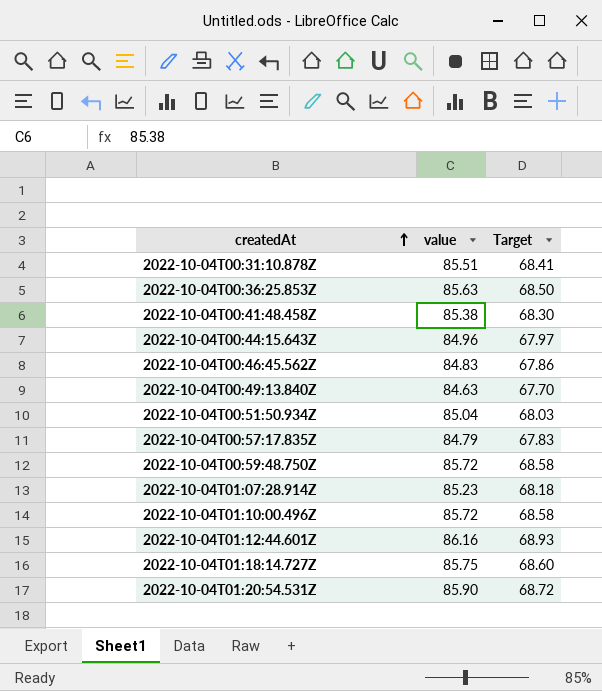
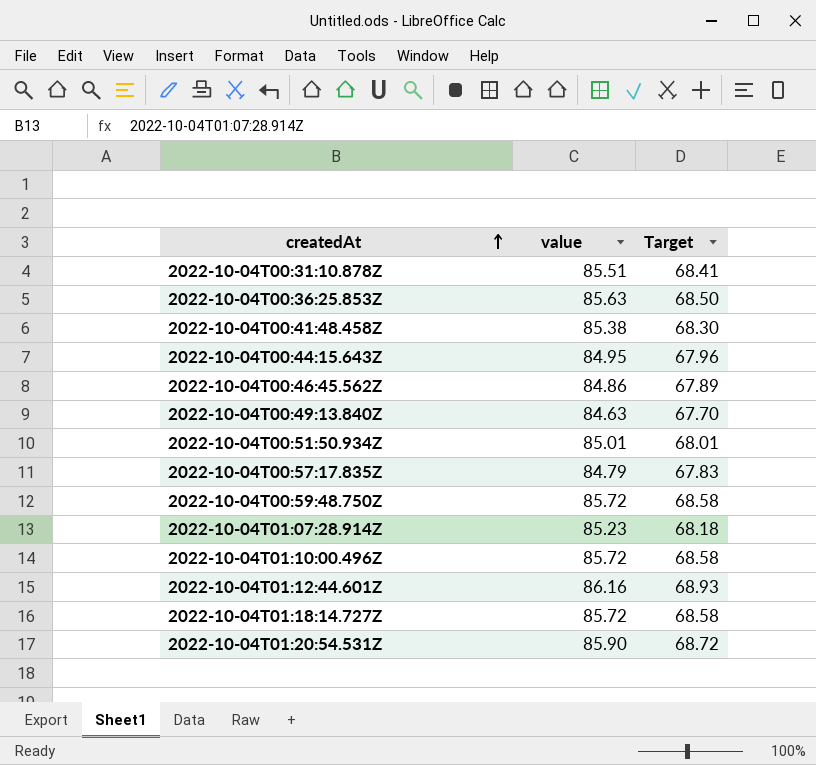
2022-10-04T00:44:15.643Z | value: 84.96 -> 84.95
2022-10-04T00:44:15.643Z | Target: 67.97 -> 67.96
2022-10-04T00:46:45.562Z | value: 84.83 -> 84.86
2022-10-04T00:46:45.562Z | Target: 67.86 -> 67.89
2022-10-04T00:51:50.934Z | value: 85.04 -> 85.01
2022-10-04T00:51:50.934Z | Target: 68.03 -> 68.01
2022-10-04T01:18:14.727Z | value: 85.75 -> 85.72
2022-10-04T01:18:14.727Z | Target: 68.60 -> 68.58

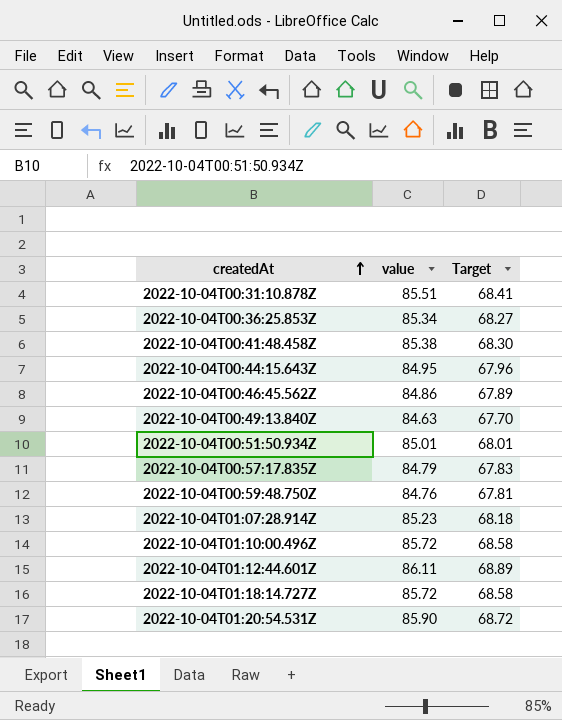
2022-10-04T00:36:25.853Z | value: 85.63 -> 85.34
2022-10-04T00:36:25.853Z | Target: 68.50 -> 68.27
2022-10-04T00:59:48.750Z | value: 85.72 -> 84.76
2022-10-04T00:59:48.750Z | Target: 68.58 -> 67.81
2022-10-04T01:12:44.601Z | value: 86.16 -> 86.11
2022-10-04T01:12:44.601Z | Target: 68.93 -> 68.89

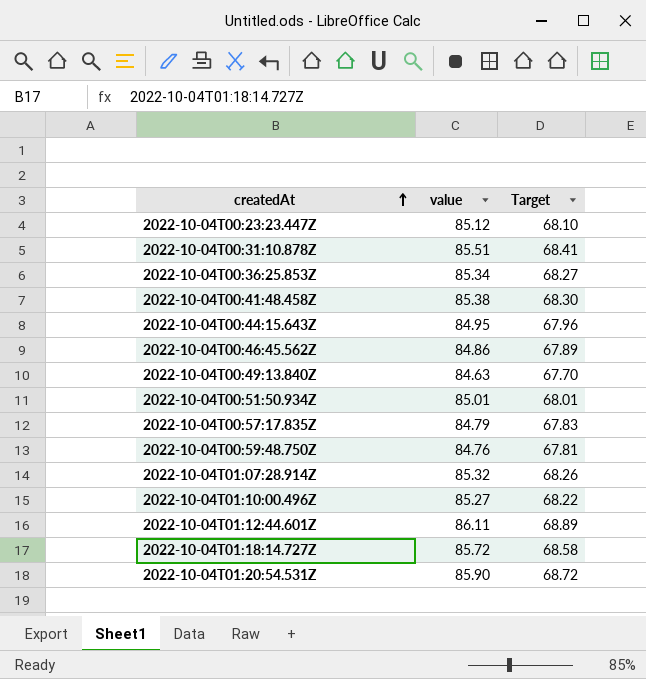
row 2022-10-04T00:23:23.447Z: none -> 85.12 | 68.10
2022-10-04T01:07:28.914Z | value: 85.23 -> 85.32
2022-10-04T01:07:28.914Z | Target: 68.18 -> 68.26
2022-10-04T01:10:00.496Z | value: 85.72 -> 85.27
2022-10-04T01:10:00.496Z | Target: 68.58 -> 68.22

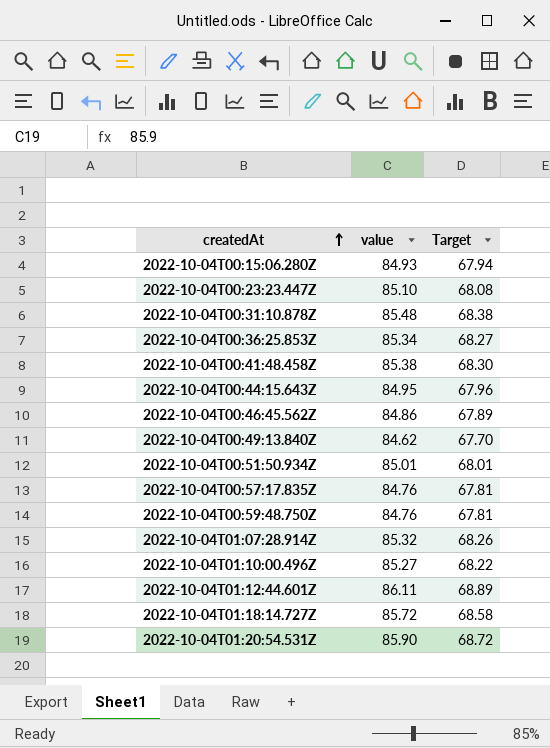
row 2022-10-04T00:15:06.280Z: none -> 84.93 | 67.94
2022-10-04T00:23:23.447Z | value: 85.12 -> 85.10
2022-10-04T00:23:23.447Z | Target: 68.10 -> 68.08
2022-10-04T00:31:10.878Z | value: 85.51 -> 85.48
2022-10-04T00:31:10.878Z | Target: 68.41 -> 68.38
2022-10-04T00:49:13.840Z | value: 84.63 -> 84.62
2022-10-04T00:57:17.835Z | value: 84.79 -> 84.76
2022-10-04T00:57:17.835Z | Target: 67.83 -> 67.81

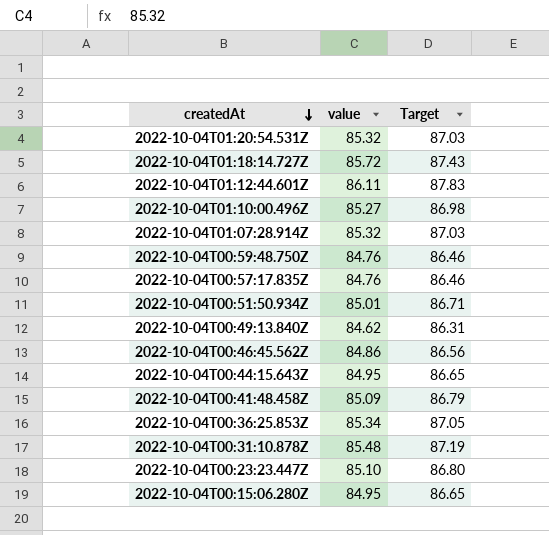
row order: createdAt ascending -> createdAt descending
column Target | formula: [value] * 0.8 -> [value] * 1.02
2022-10-04T01:20:54.531Z | value: 85.90 -> 85.32
2022-10-04T00:41:48.458Z | value: 85.38 -> 85.09
2022-10-04T00:15:06.280Z | value: 84.93 -> 84.95

